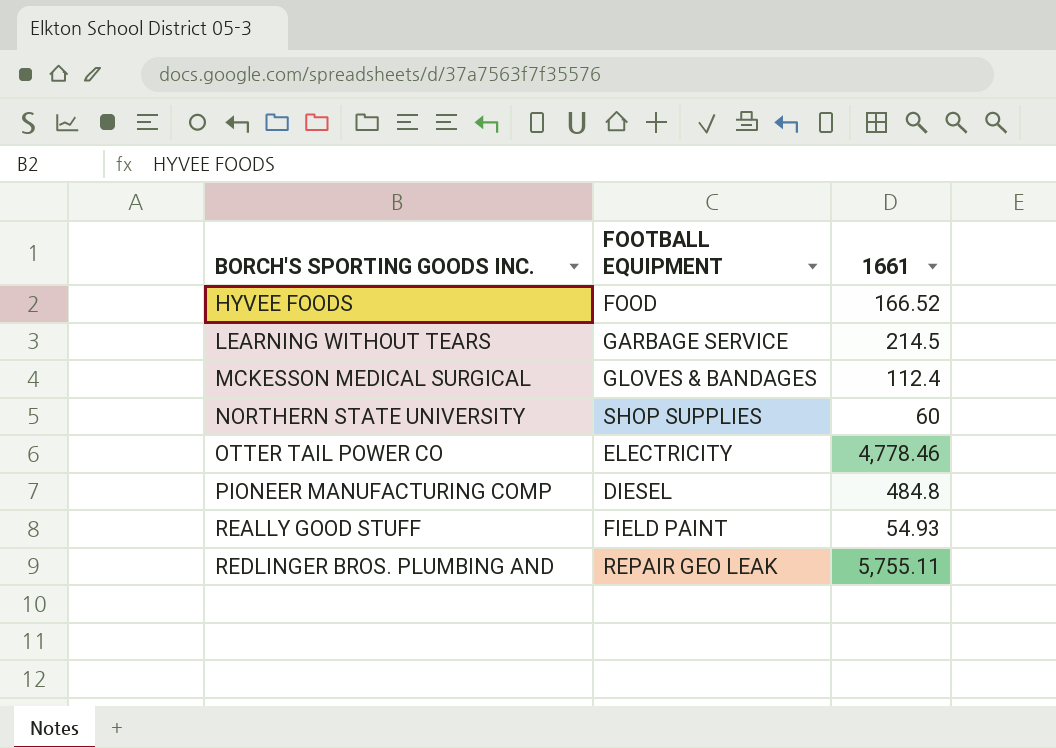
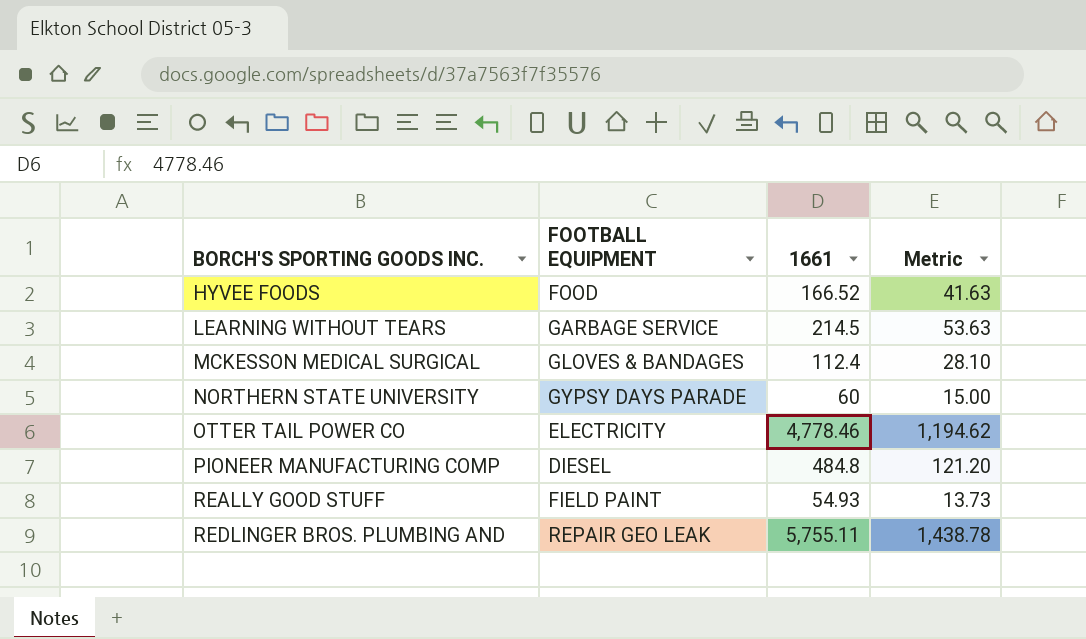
column Metric | formula: none -> [1661] * 0.25
NORTHERN STATE UNIVERSITY | FOOTBALL EQUIPMENT: SHOP SUPPLIES -> GYPSY DAYS PARADE

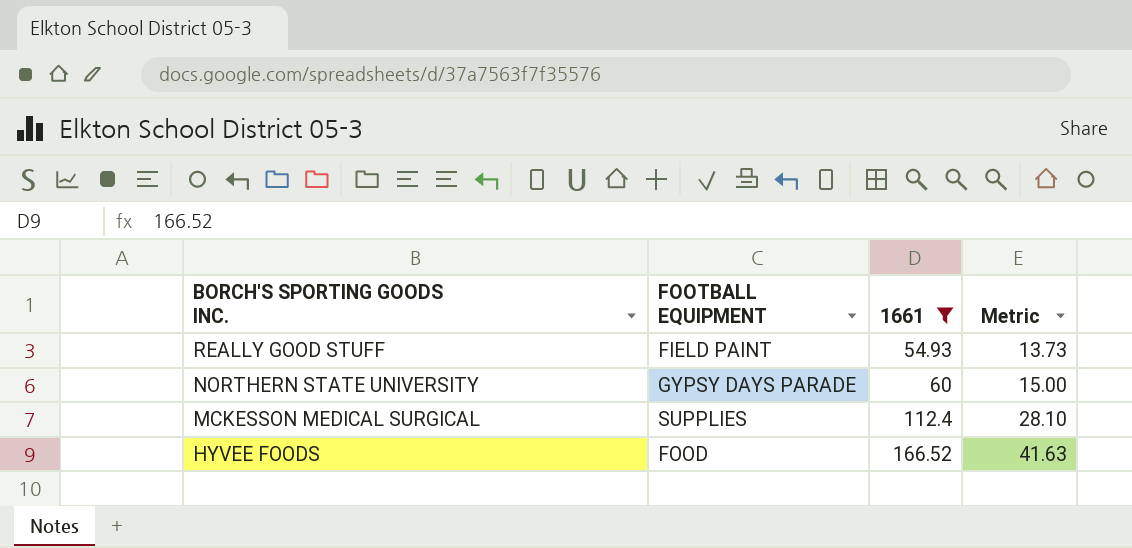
filter: none -> 1661 <= 166.52
row order: BORCH'S SPORTING GOODS INC. ascending -> BORCH'S SPORTING GOODS INC. descending
MCKESSON MEDICAL SURGICAL | FOOTBALL EQUIPMENT: GLOVES & BANDAGES -> SUPPLIES

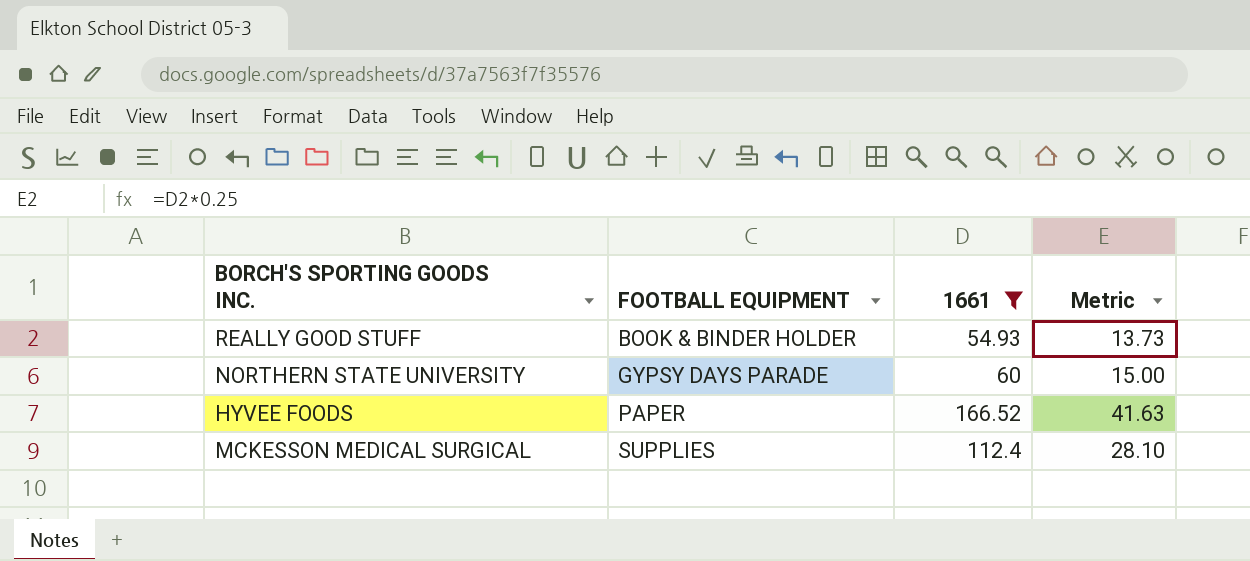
row order: BORCH'S SPORTING GOODS INC. descending -> FOOTBALL EQUIPMENT ascending
REALLY GOOD STUFF | FOOTBALL EQUIPMENT: FIELD PAINT -> BOOK & BINDER HOLDER
HYVEE FOODS | FOOTBALL EQUIPMENT: FOOD -> PAPER

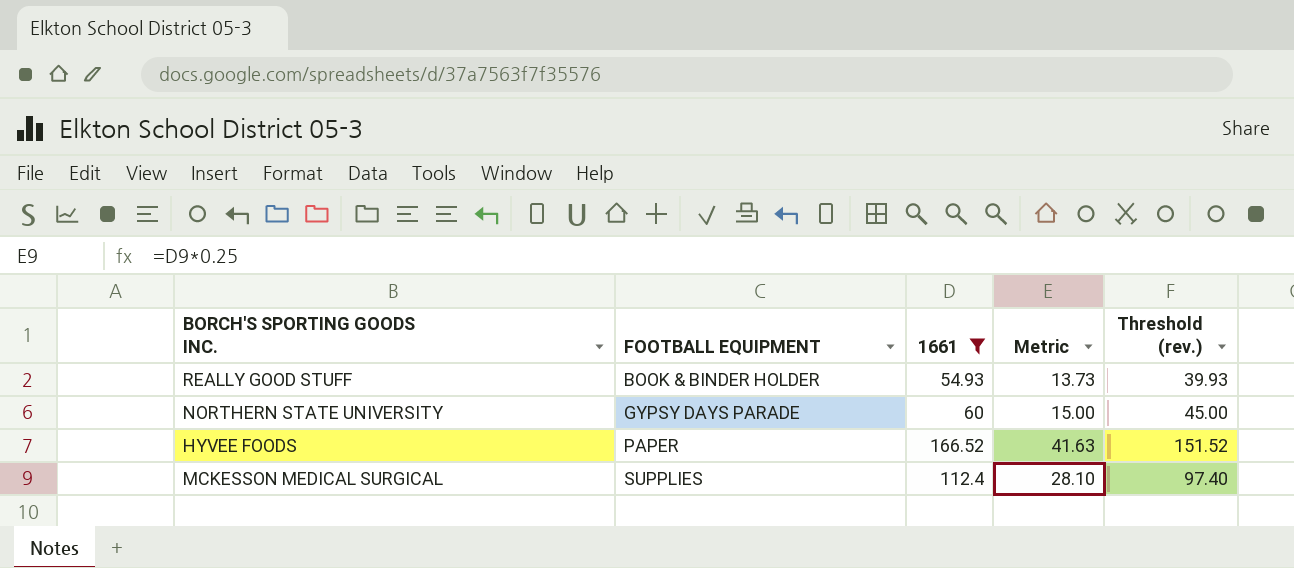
column Threshold (rev.) | formula: none -> [1661] - 15

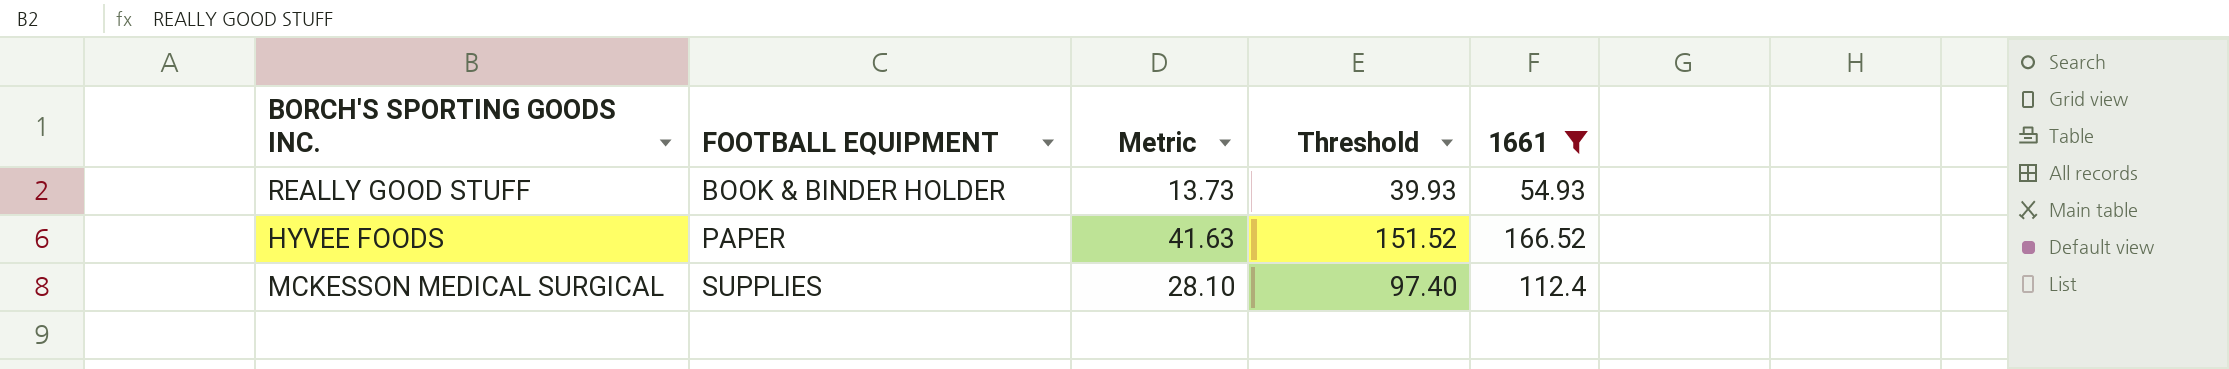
column name: Threshold (rev.) -> Threshold
column 1661 | position: 3 -> 5
row NORTHERN STATE UNIVERSITY: GYPSY DAYS PARADE | 60 | 15.00 | 45.00 -> none

